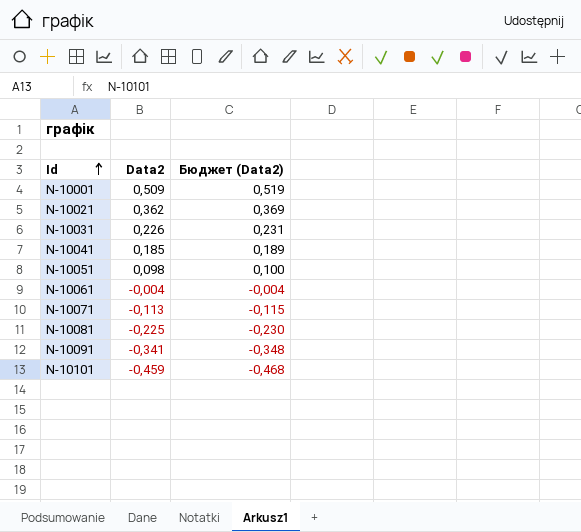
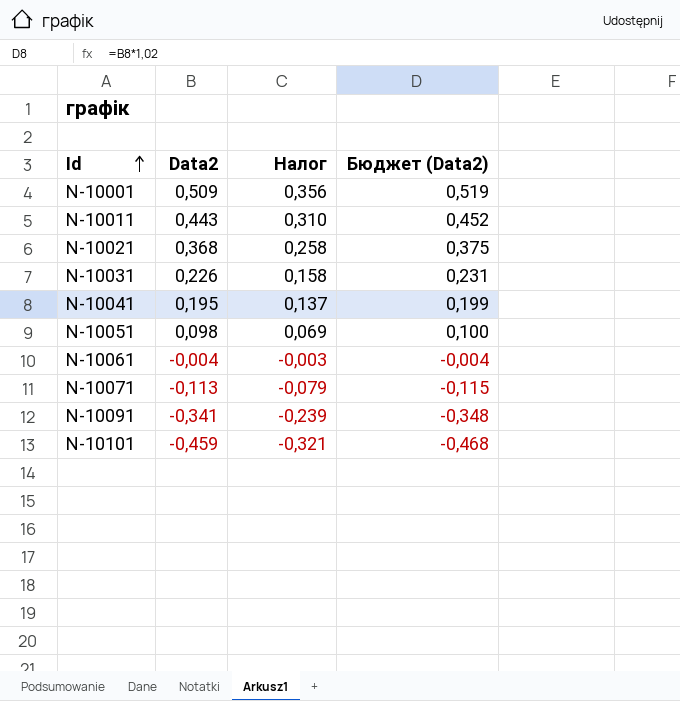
column Налог | formula: none -> [Data2] * 0,7
row N-10081: -0,225 | -0,230 -> none
row N-10011: none -> 0,443 | 0,310 | 0,452
N-10021 | Data2: 0,362 -> 0,368
N-10021 | Бюджет (Data2): 0,369 -> 0,375
N-10041 | Data2: 0,185 -> 0,195
N-10041 | Бюджет (Data2): 0,189 -> 0,199

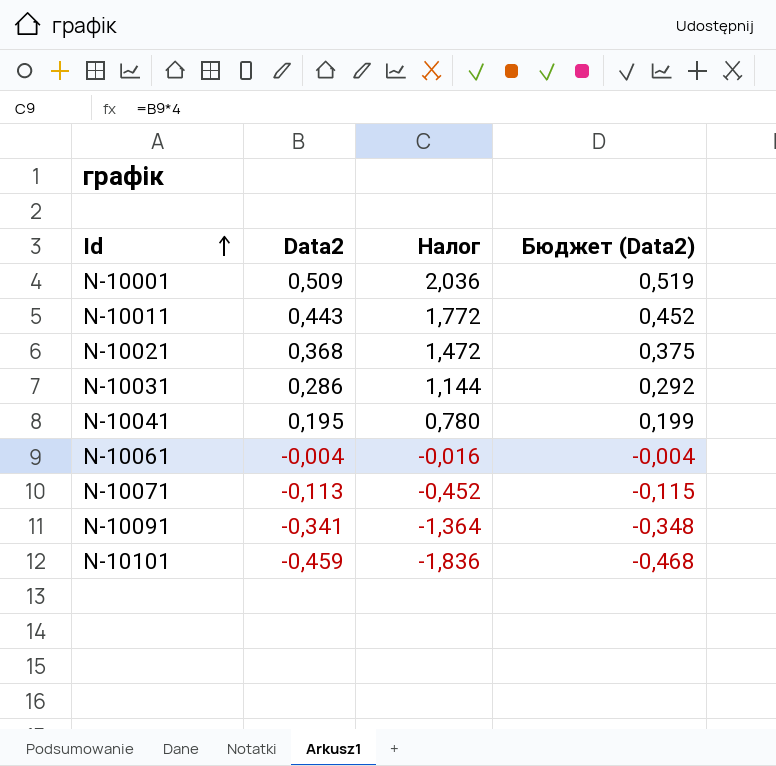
column Налог | formula: [Data2] * 0,7 -> [Data2] * 4
row N-10051: 0,098 | 0,069 | 0,100 -> none
N-10031 | Data2: 0,226 -> 0,286
N-10031 | Бюджет (Data2): 0,231 -> 0,292

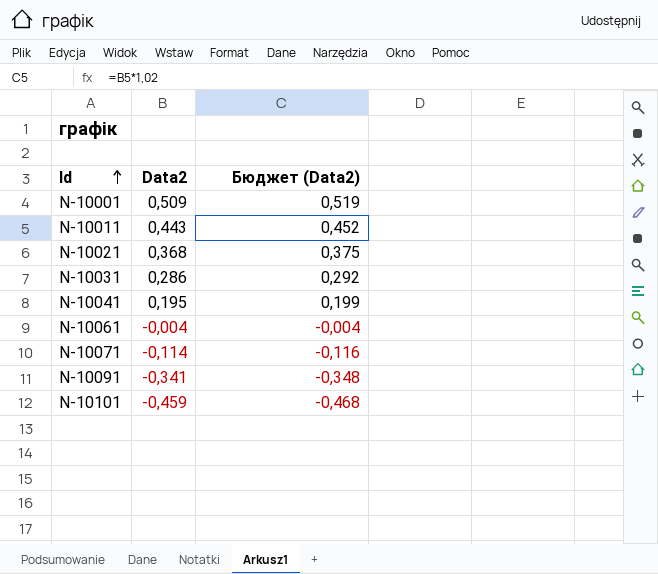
column Налог | formula: [Data2] * 4 -> none
N-10071 | Data2: -0,113 -> -0,114
N-10071 | Бюджет (Data2): -0,115 -> -0,116

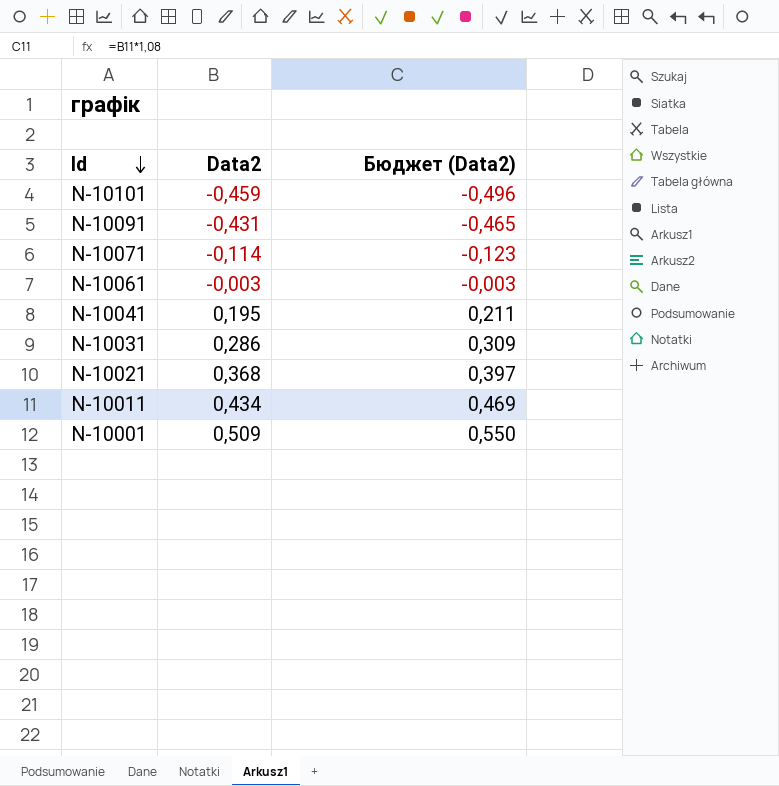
row order: Id ascending -> Id descending
column Бюджет (Data2) | formula: [Data2] * 1,02 -> [Data2] * 1,08
N-10091 | Data2: -0,341 -> -0,431
N-10061 | Data2: -0,004 -> -0,003
N-10011 | Data2: 0,443 -> 0,434

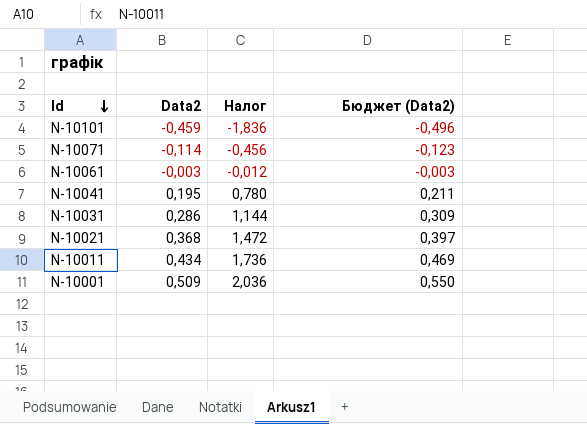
column Налог | formula: none -> [Data2] * 4
row N-10091: -0,431 | -0,465 -> none

